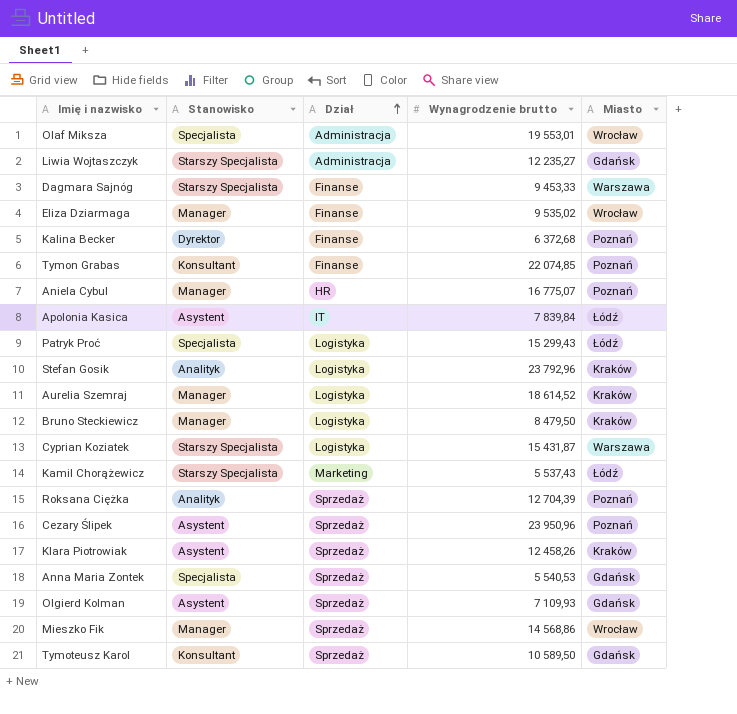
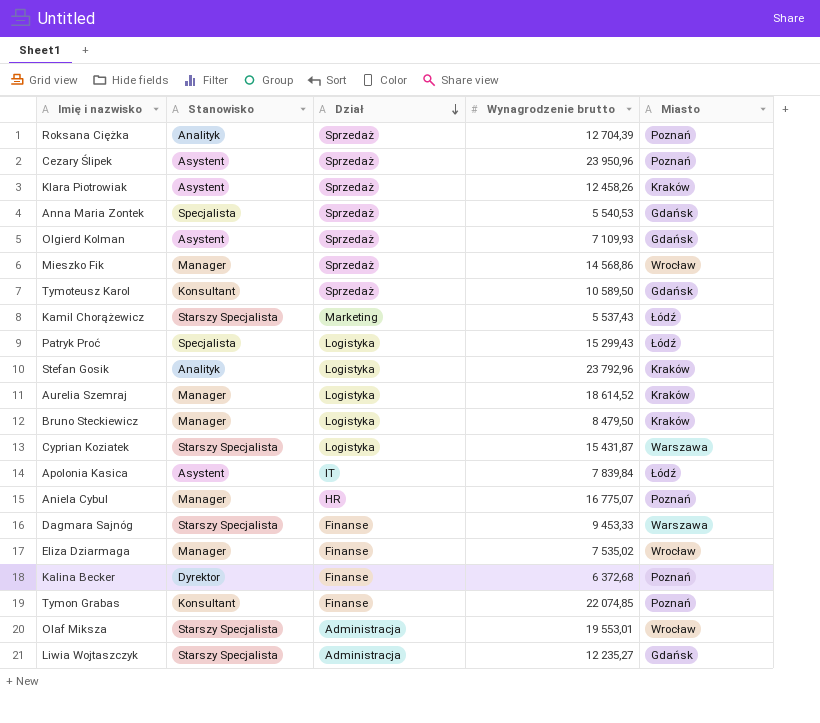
row order: Dział ascending -> Dział descending
Eliza Dziarmaga | Wynagrodzenie brutto: 9 535,02 -> 7 535,02
Olaf Miksza | Stanowisko: Specjalista -> Starszy Specjalista

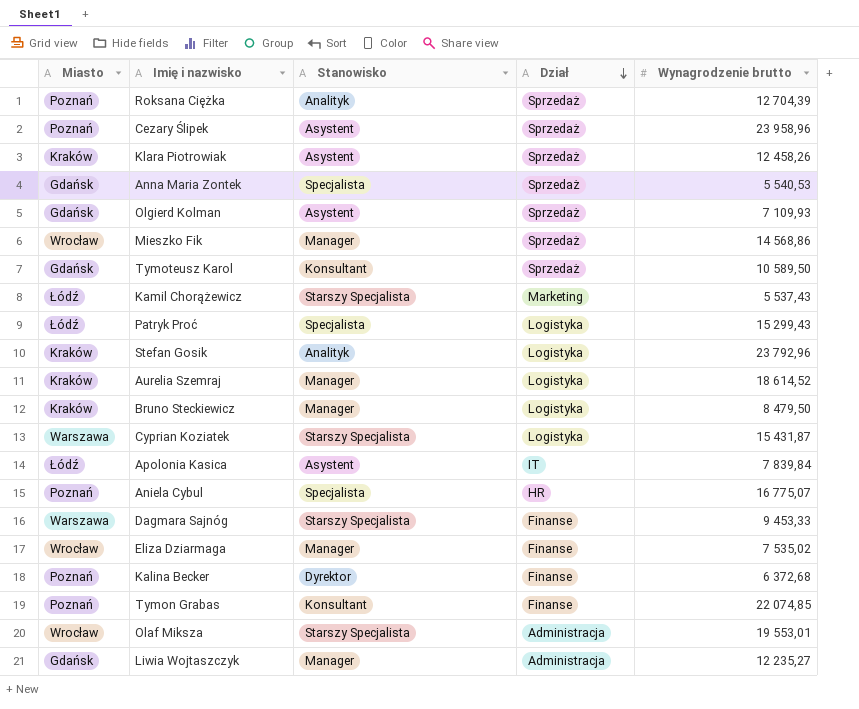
column Miasto | position: 5 -> 1
Cezary Ślipek | Wynagrodzenie brutto: 23 950,96 -> 23 958,96
Aniela Cybul | Stanowisko: Manager -> Specjalista
Liwia Wojtaszczyk | Stanowisko: Starszy Specjalista -> Manager

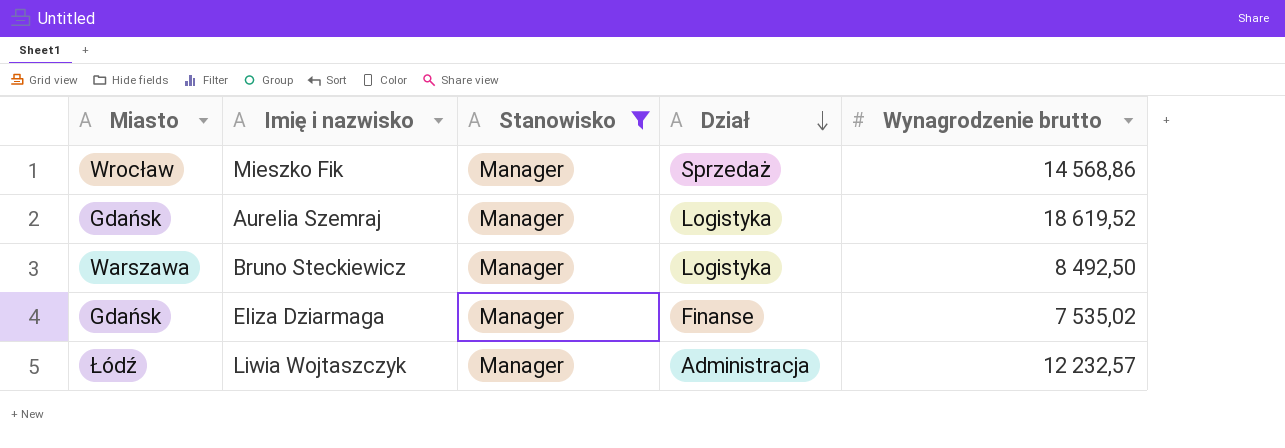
filter: none -> Stanowisko = Manager
Aurelia Szemraj | Miasto: Kraków -> Gdańsk
Aurelia Szemraj | Wynagrodzenie brutto: 18 614,52 -> 18 619,52
Bruno Steckiewicz | Miasto: Kraków -> Warszawa
Bruno Steckiewicz | Wynagrodzenie brutto: 8 479,50 -> 8 492,50
Eliza Dziarmaga | Miasto: Wrocław -> Gdańsk
Liwia Wojtaszczyk | Miasto: Gdańsk -> Łódź
Liwia Wojtaszczyk | Wynagrodzenie brutto: 12 235,27 -> 12 232,57

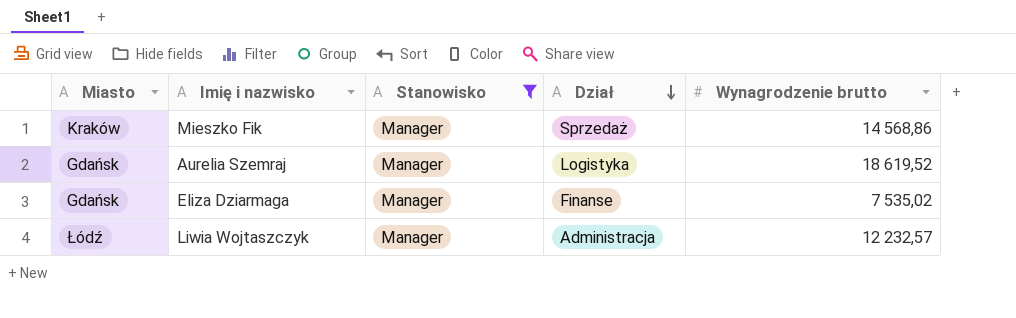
row Bruno Steckiewicz: Warszawa | Manager | Logistyka | 8 492,50 -> none
Mieszko Fik | Miasto: Wrocław -> Kraków

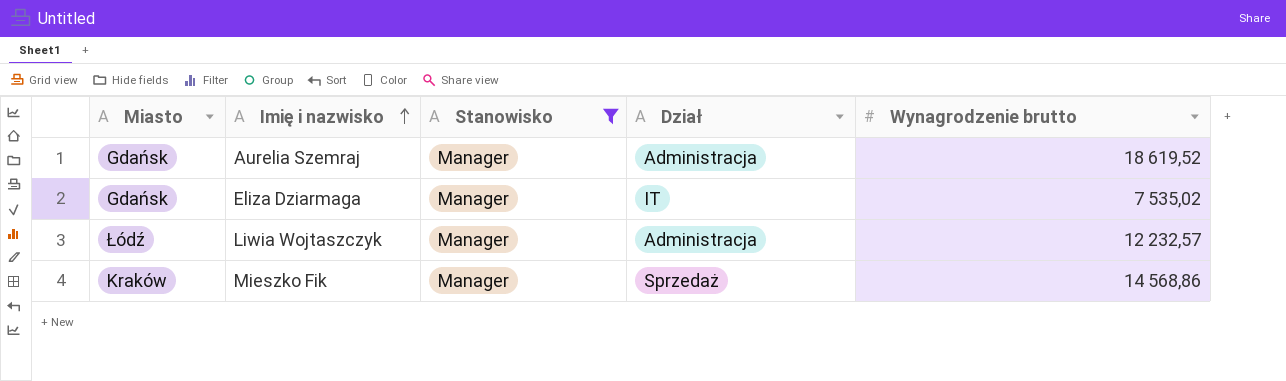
row order: Dział descending -> Imię i nazwisko ascending
Aurelia Szemraj | Dział: Logistyka -> Administracja
Eliza Dziarmaga | Dział: Finanse -> IT

